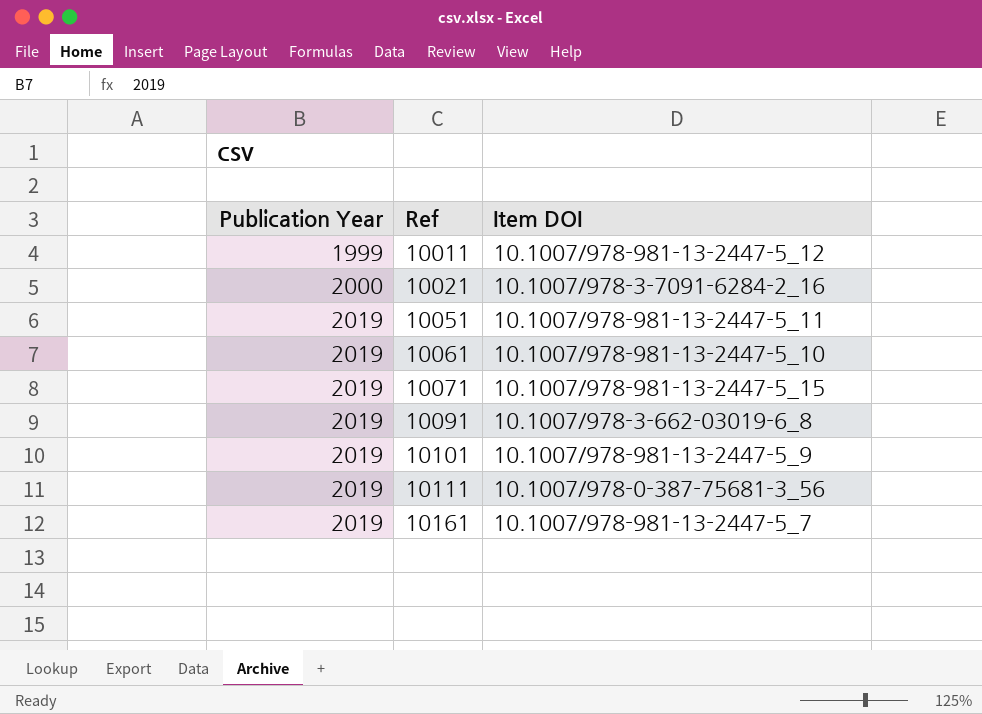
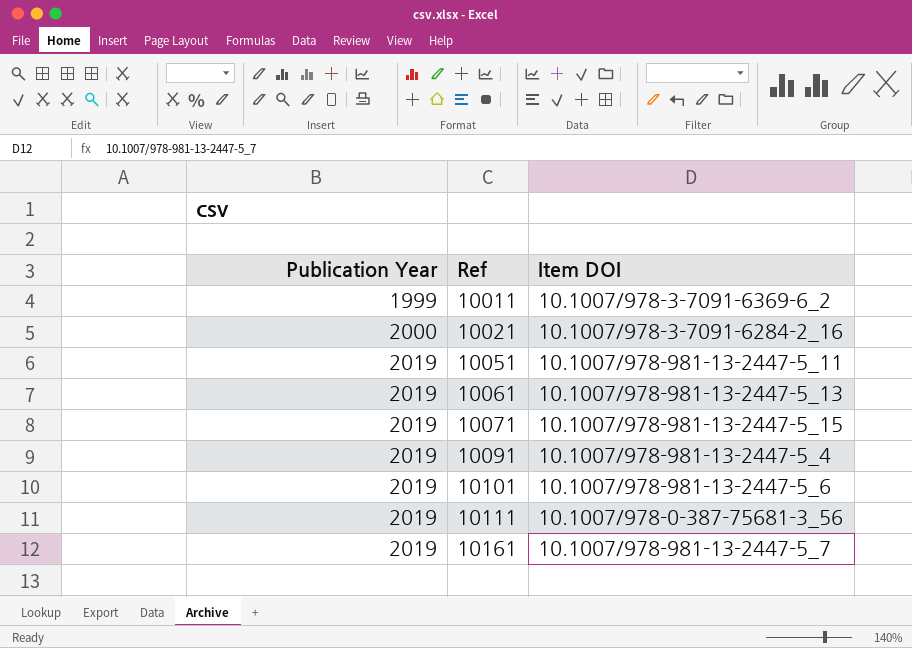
10011 | Item DOI: 10.1007/978-981-13-2447-5_12 -> 10.1007/978-3-7091-6369-6_2
10061 | Item DOI: 10.1007/978-981-13-2447-5_10 -> 10.1007/978-981-13-2447-5_13
10091 | Item DOI: 10.1007/978-3-662-03019-6_8 -> 10.1007/978-981-13-2447-5_4
10101 | Item DOI: 10.1007/978-981-13-2447-5_9 -> 10.1007/978-981-13-2447-5_6

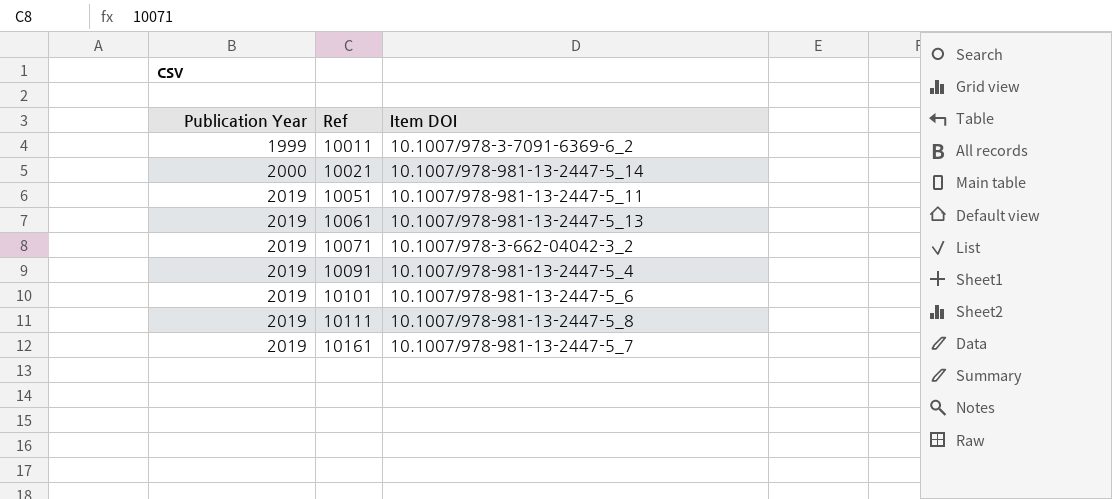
10021 | Item DOI: 10.1007/978-3-7091-6284-2_16 -> 10.1007/978-981-13-2447-5_14
10071 | Item DOI: 10.1007/978-981-13-2447-5_15 -> 10.1007/978-3-662-04042-3_2
10111 | Item DOI: 10.1007/978-0-387-75681-3_56 -> 10.1007/978-981-13-2447-5_8

